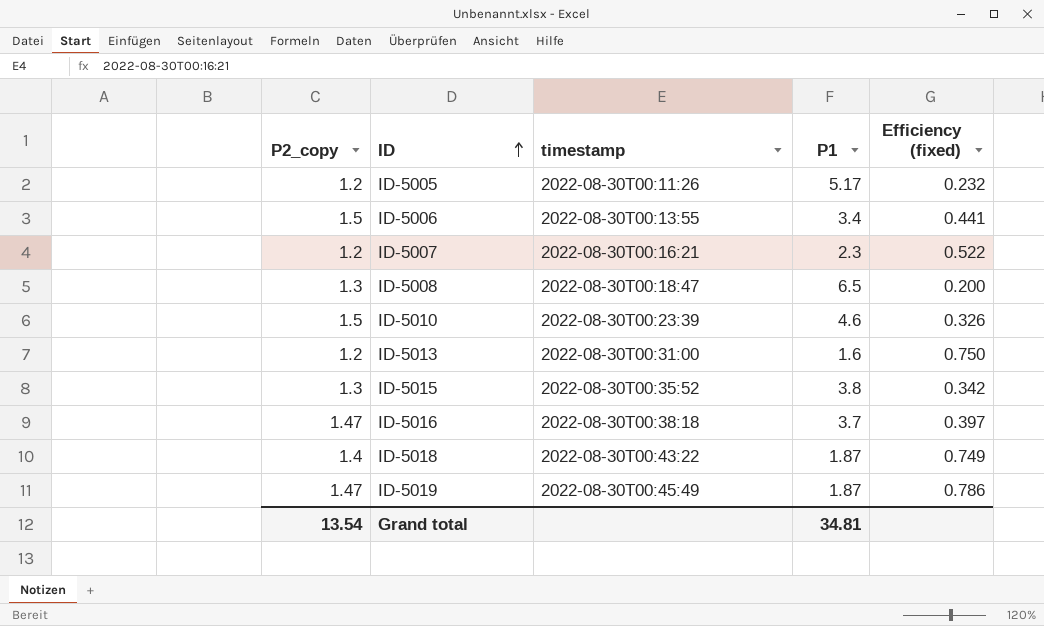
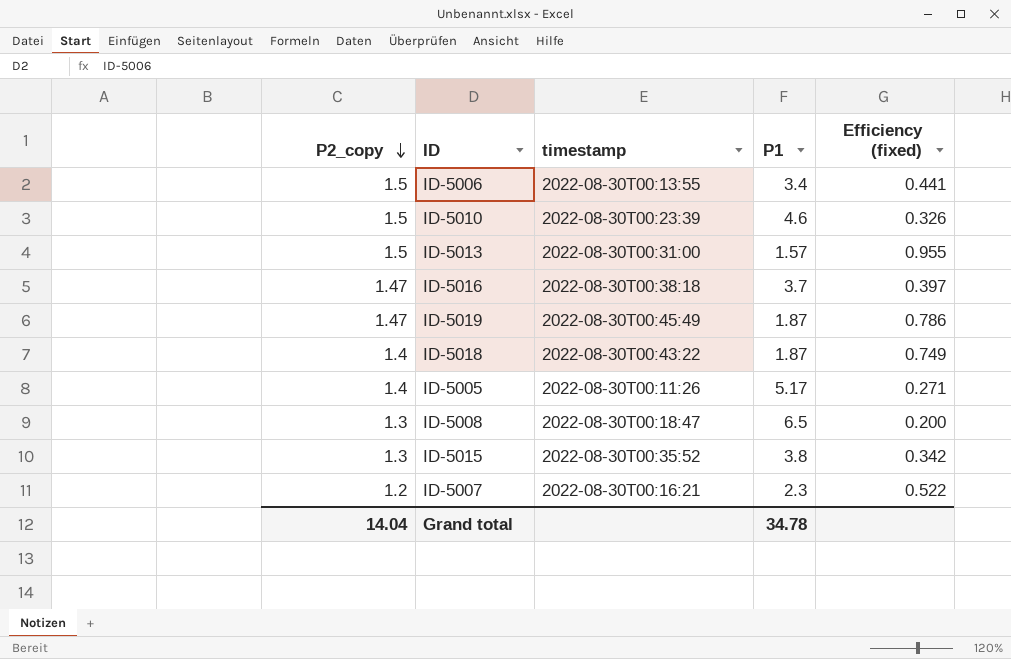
row order: ID ascending -> P2_copy descending
ID-5013 | P2_copy: 1.2 -> 1.5
ID-5013 | P1: 1.6 -> 1.57
ID-5013 | Efficiency (fixed): 0.750 -> 0.955
ID-5005 | P2_copy: 1.2 -> 1.4
ID-5005 | Efficiency (fixed): 0.232 -> 0.271
Grand total | P2_copy: 13.54 -> 14.04
Grand total | P1: 34.81 -> 34.78

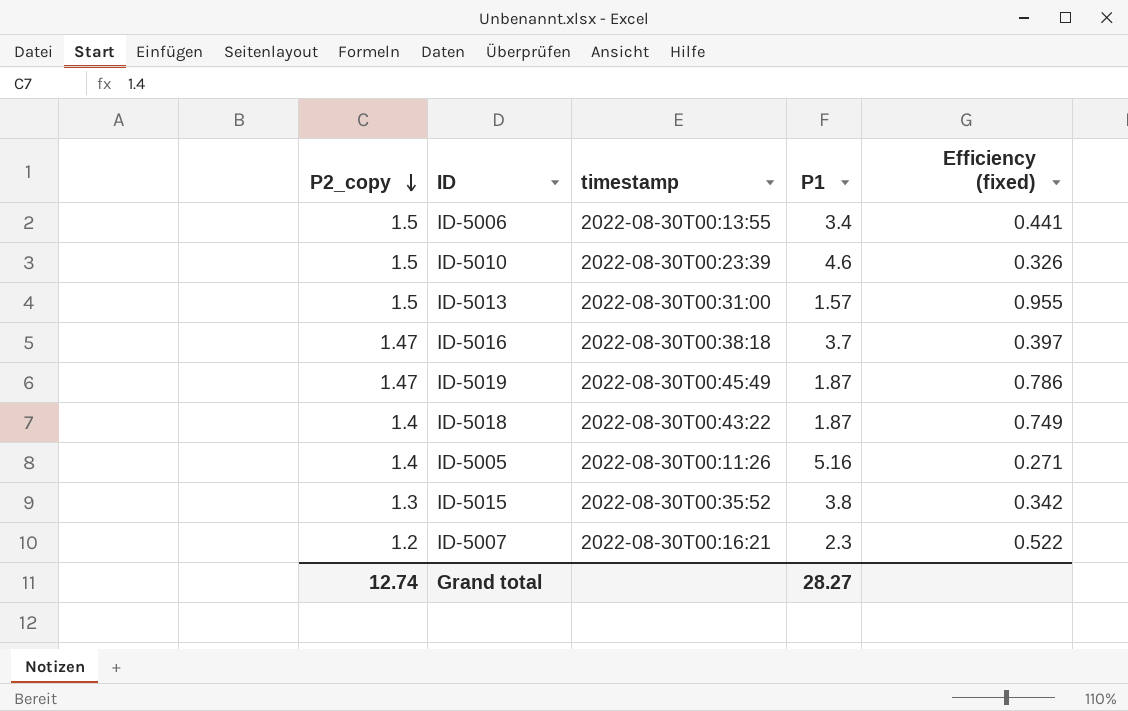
row ID-5008: 1.3 | 2022-08-30T00:18:47 | 6.5 | 0.200 -> none
ID-5005 | P1: 5.17 -> 5.16
Grand total | P2_copy: 14.04 -> 12.74
Grand total | P1: 34.78 -> 28.27

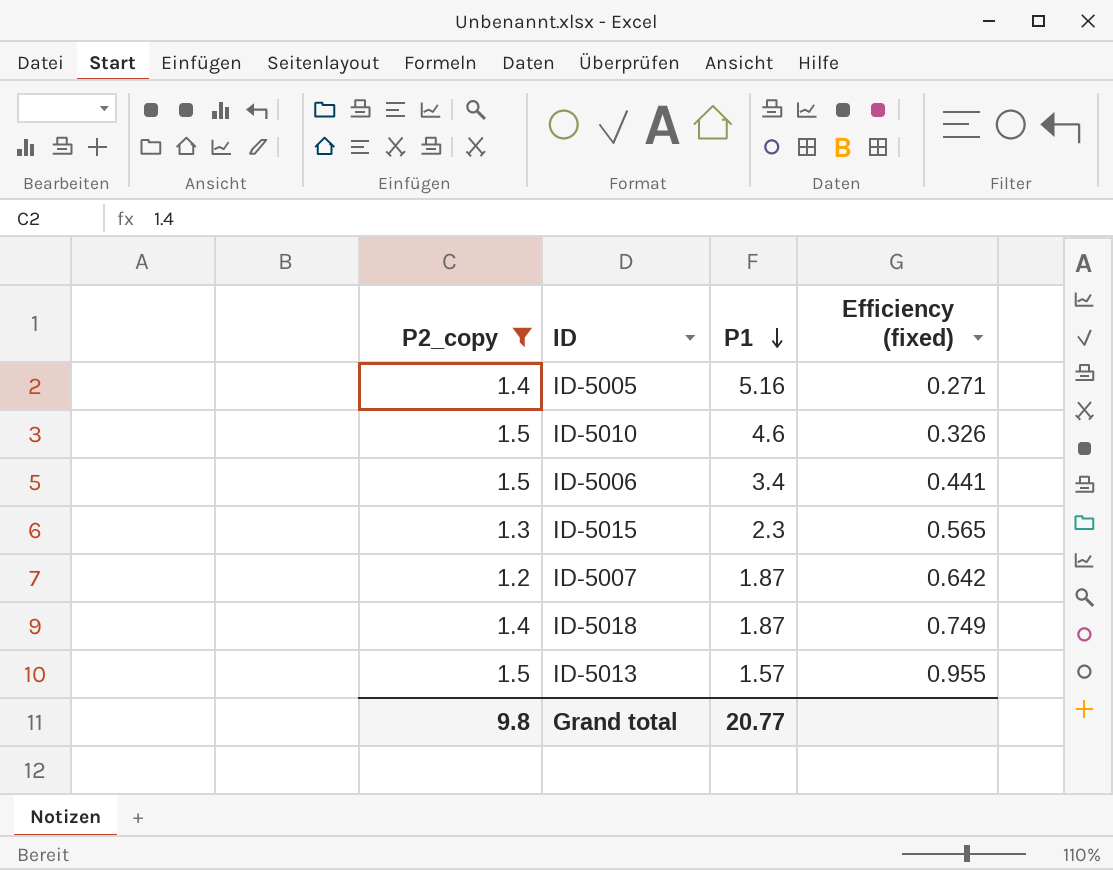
filter: none -> P2_copy != 1.47
row order: P2_copy descending -> P1 descending
column timestamp | position: 3 -> none
ID-5015 | P1: 3.8 -> 2.3
ID-5015 | Efficiency (fixed): 0.342 -> 0.565
ID-5007 | P1: 2.3 -> 1.87
ID-5007 | Efficiency (fixed): 0.522 -> 0.642
Grand total | P2_copy: 12.74 -> 9.8
Grand total | P1: 28.27 -> 20.77

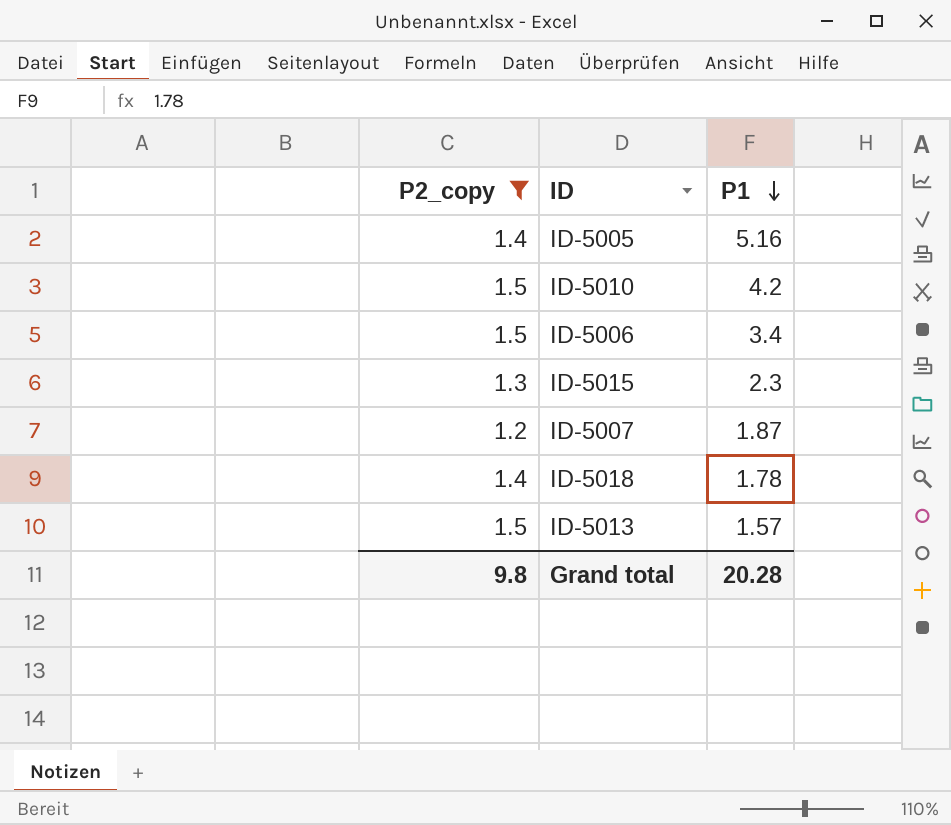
column Efficiency (fixed) | formula: [P2_copy] / [P1] -> none
ID-5010 | P1: 4.6 -> 4.2
ID-5018 | P1: 1.87 -> 1.78
Grand total | P1: 20.77 -> 20.28

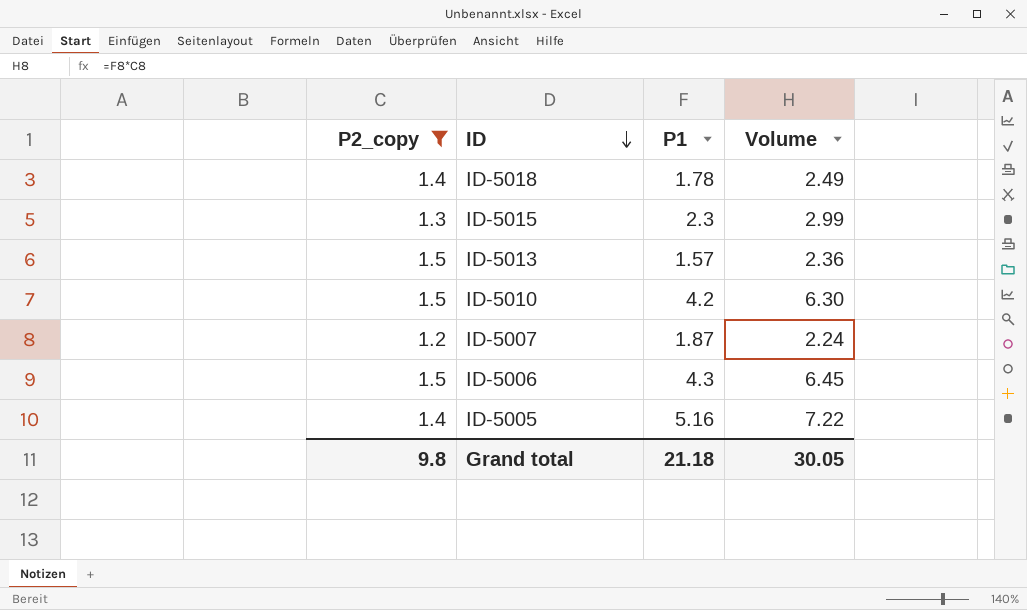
row order: P1 descending -> ID descending
column Volume | formula: none -> [P2_copy] * [P1]
ID-5006 | P1: 3.4 -> 4.3
Grand total | P1: 20.28 -> 21.18

